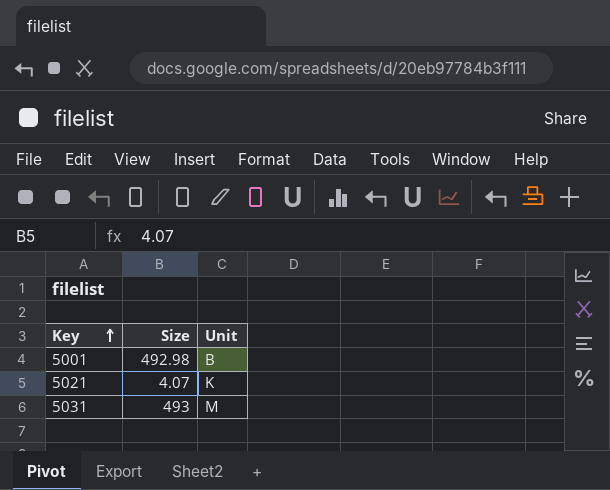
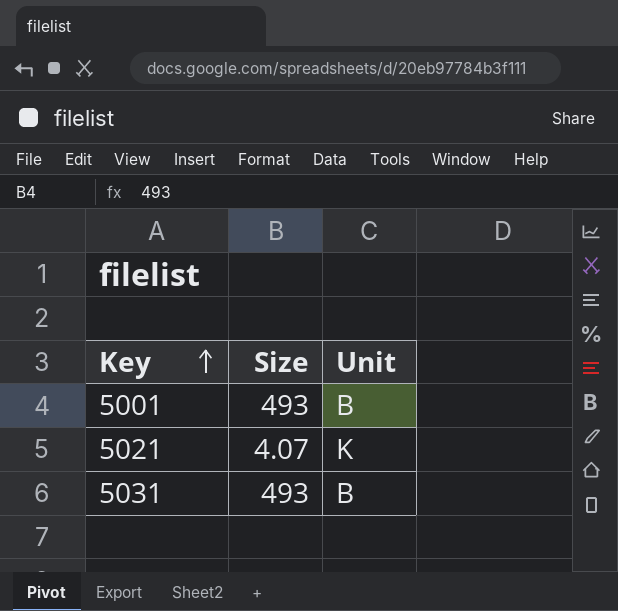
5001 | Size: 492.98 -> 493
5031 | Unit: M -> B

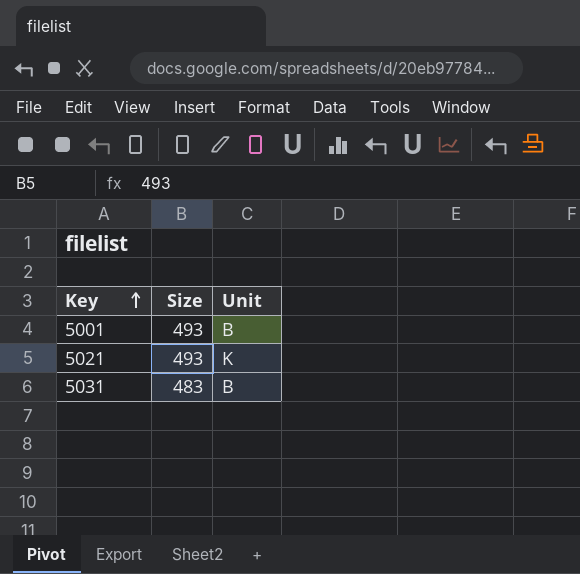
5021 | Size: 4.07 -> 493
5031 | Size: 493 -> 483

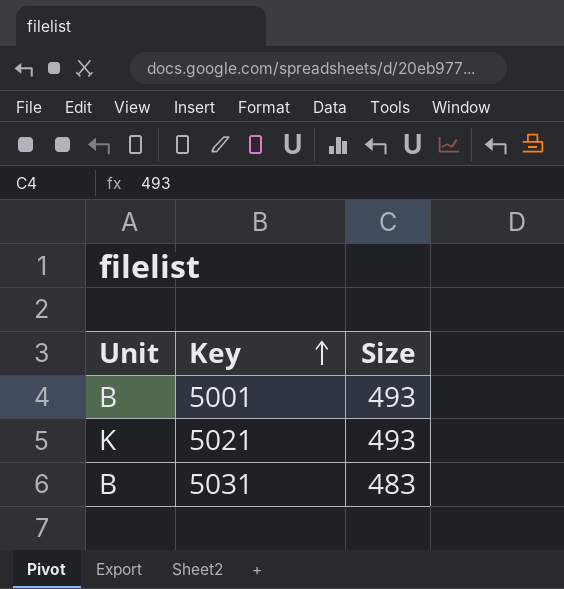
column Unit | position: 3 -> 1

